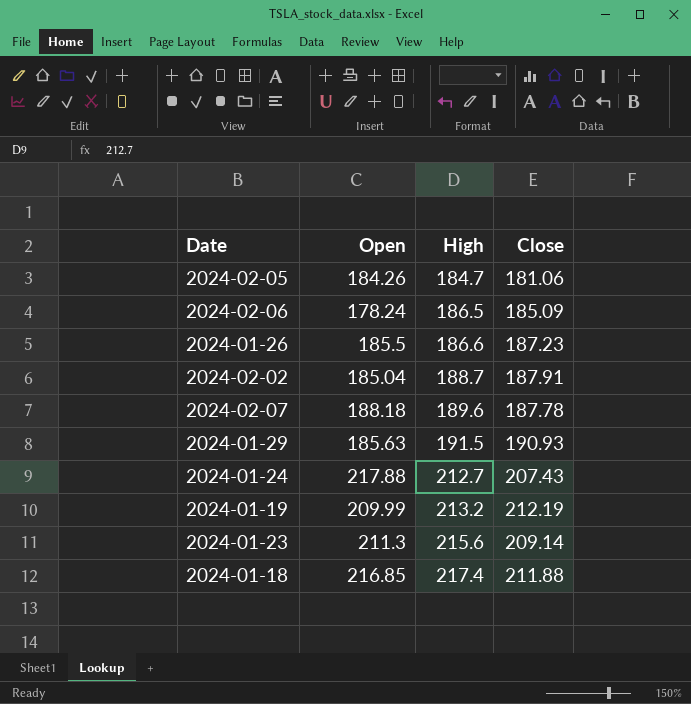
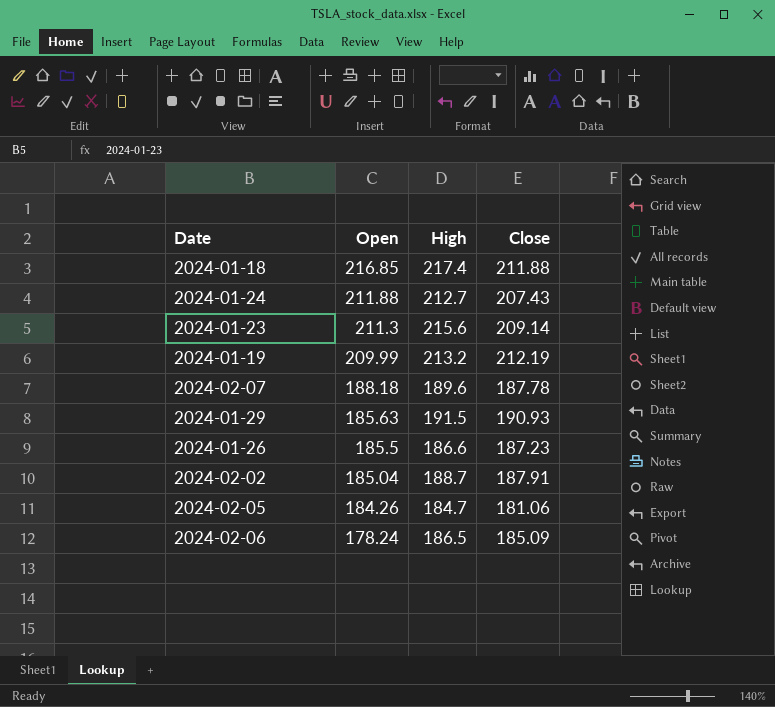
row order: High ascending -> Open descending
2024-01-24 | Open: 217.88 -> 211.88

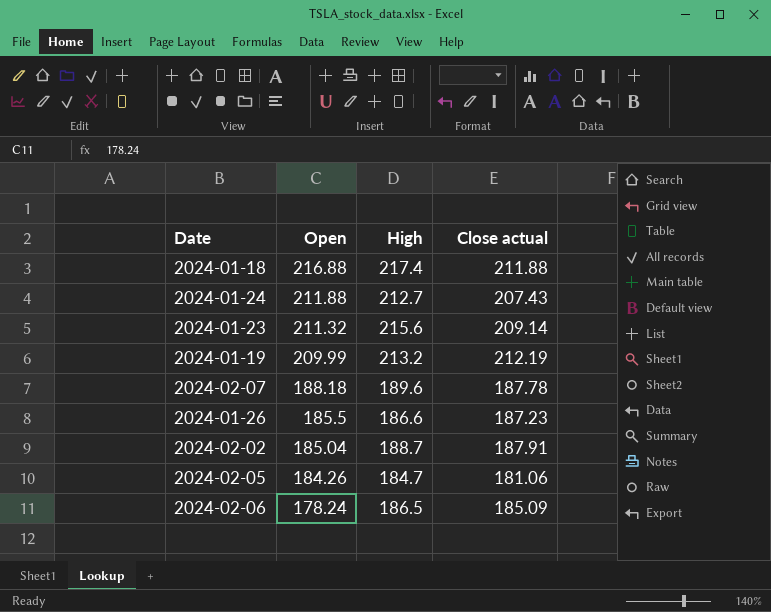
column name: Close -> Close actual
row 2024-01-29: 185.63 | 191.5 | 190.93 -> none
2024-01-18 | Open: 216.85 -> 216.88
2024-01-23 | Open: 211.3 -> 211.32

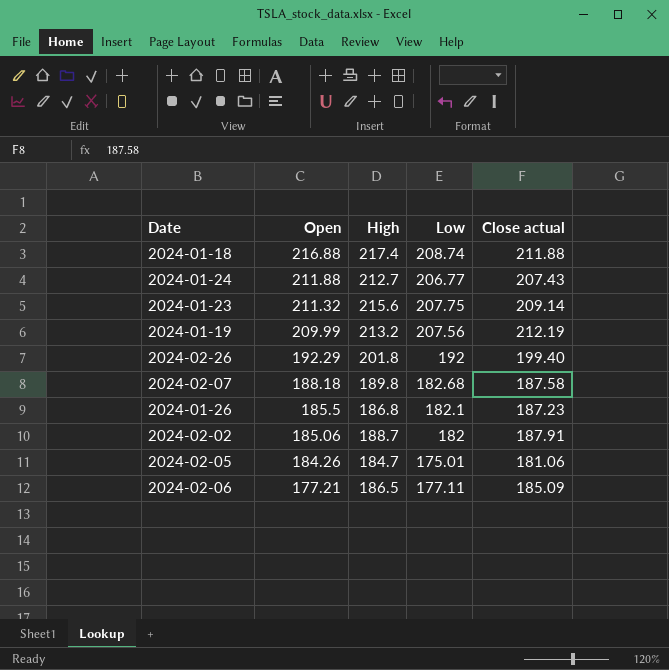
column Low | position: none -> 4
row 2024-02-26: none -> 192.29 | 201.8 | 192 | 199.40
2024-02-07 | High: 189.6 -> 189.8
2024-02-07 | Close actual: 187.78 -> 187.58
2024-01-26 | High: 186.6 -> 186.8
2024-02-02 | Open: 185.04 -> 185.06
2024-02-06 | Open: 178.24 -> 177.21

